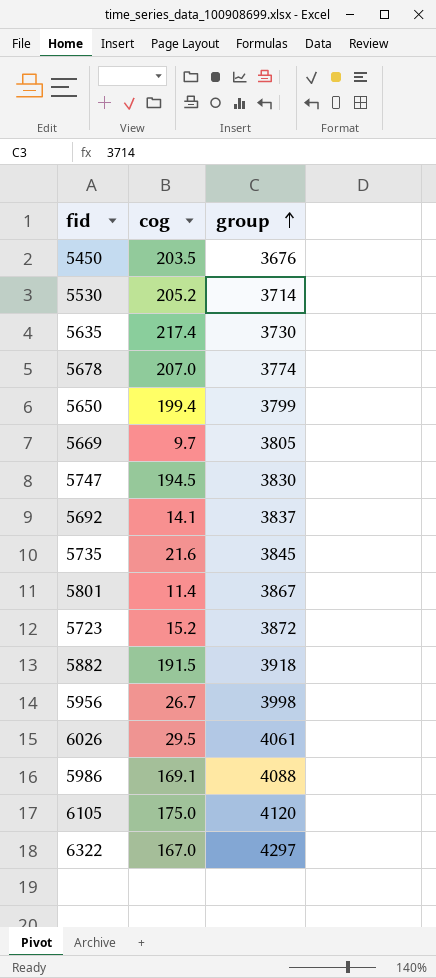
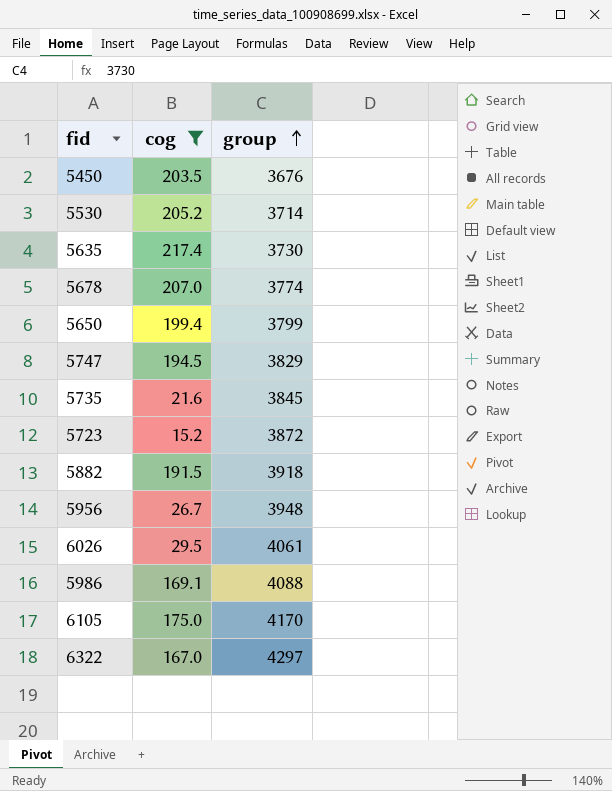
filter: none -> cog >= 15.2
5747 | group: 3830 -> 3829
5956 | group: 3998 -> 3948
6105 | group: 4120 -> 4170

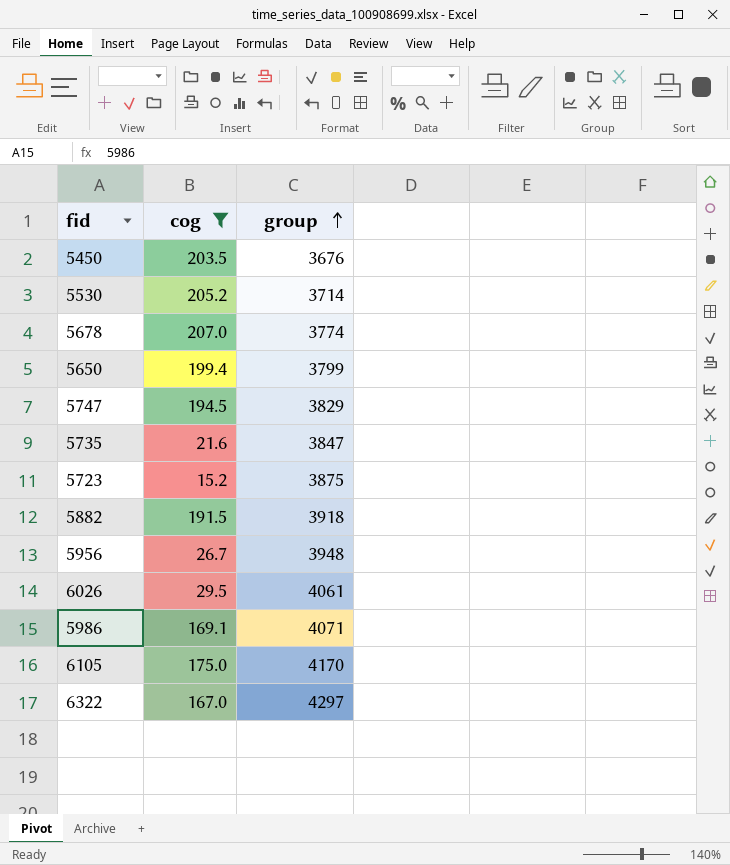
row 5635: 217.4 | 3730 -> none
5735 | group: 3845 -> 3847
5723 | group: 3872 -> 3875
5986 | group: 4088 -> 4071

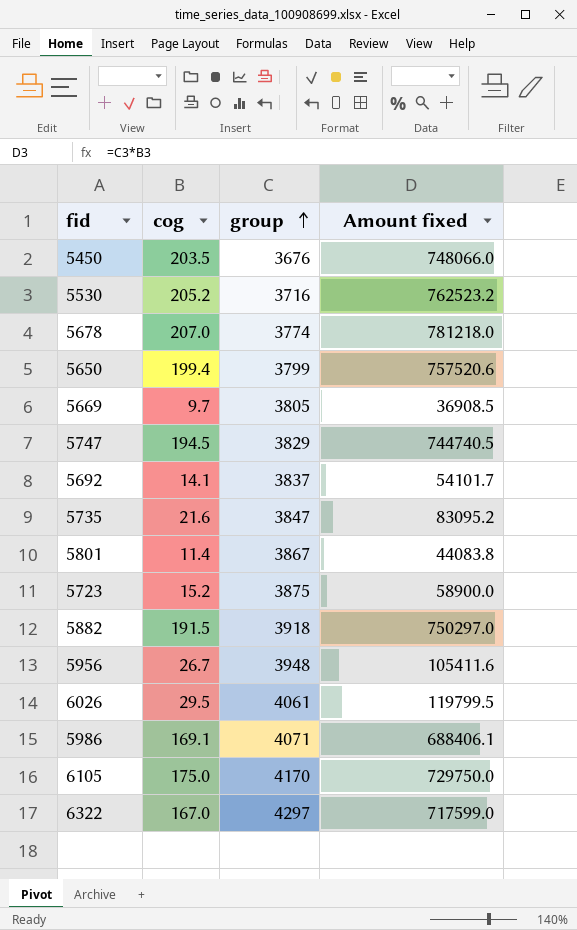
filter: cog >= 15.2 -> none
column Amount fixed | formula: none -> [cog] * [group]
5530 | group: 3714 -> 3716

